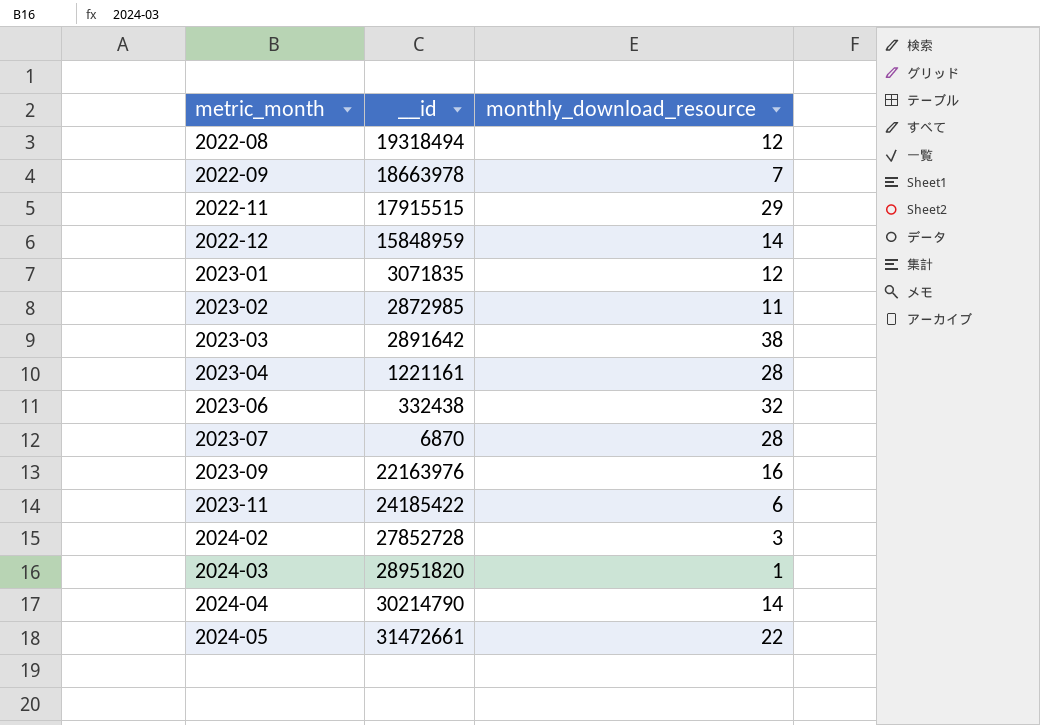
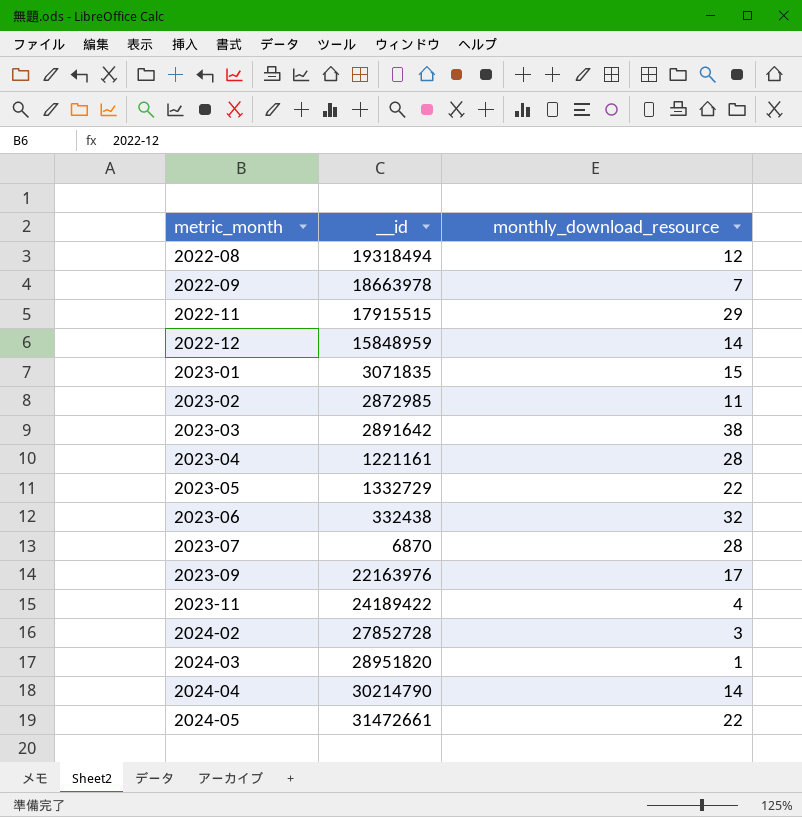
2023-01 | monthly_download_resource: 12 -> 15
row 2023-05: none -> 1332729 | 22
2023-09 | monthly_download_resource: 16 -> 17
2023-11 | __id: 24185422 -> 24189422
2023-11 | monthly_download_resource: 6 -> 4

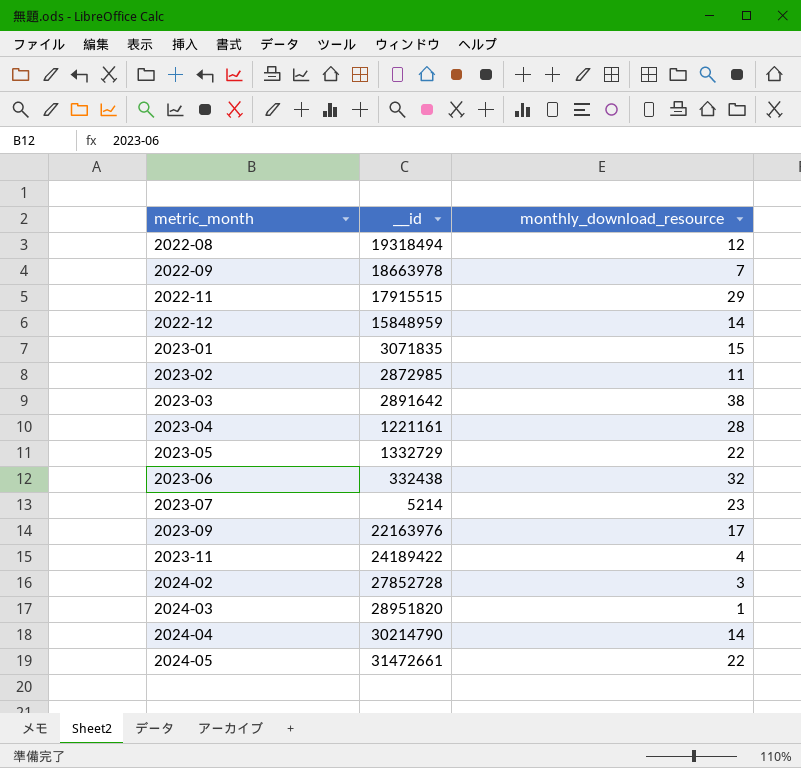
2023-07 | __id: 6870 -> 5214
2023-07 | monthly_download_resource: 28 -> 23

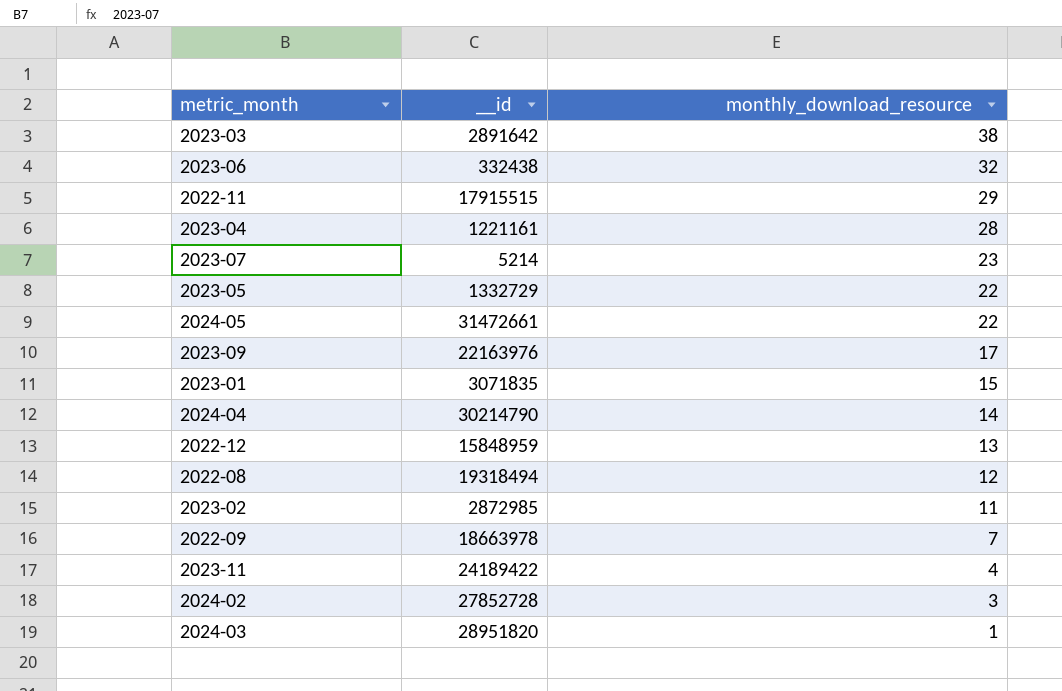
row order: metric_month ascending -> monthly_download_resource descending
2022-12 | monthly_download_resource: 14 -> 13

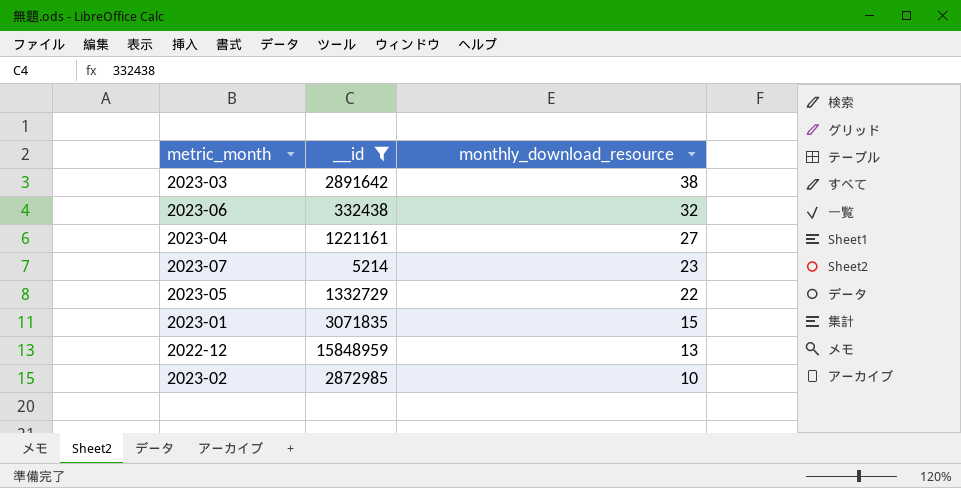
filter: none -> __id <= 15848959
2023-04 | monthly_download_resource: 28 -> 27
2023-02 | monthly_download_resource: 11 -> 10

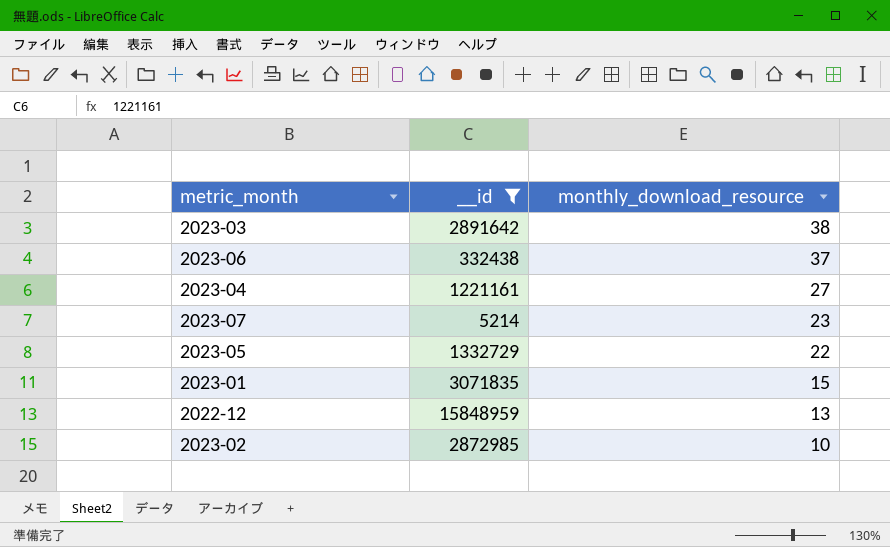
2023-06 | monthly_download_resource: 32 -> 37

